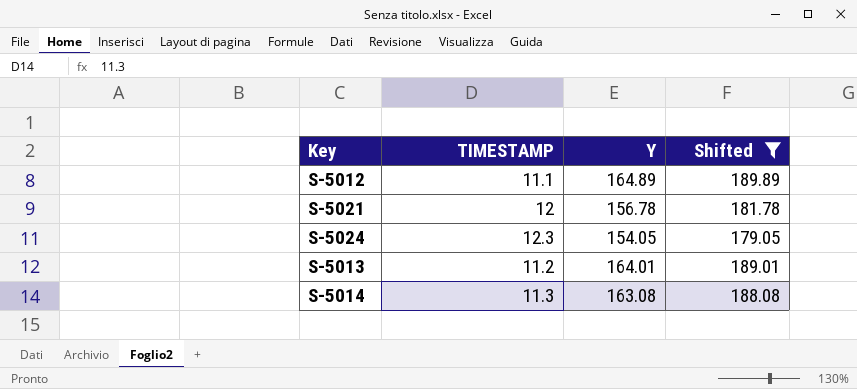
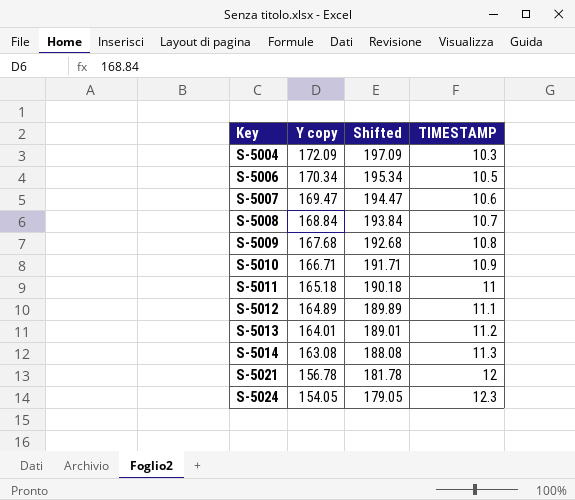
filter: Shifted <= 189.89 -> none
row order: none -> Key ascending
column name: Y -> Y copy
column TIMESTAMP | position: 2 -> 4

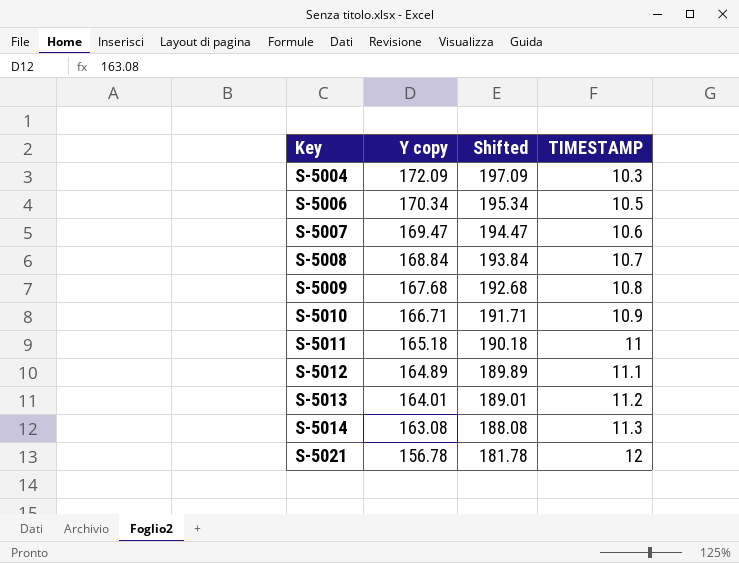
row S-5024: 154.05 | 179.05 | 12.3 -> none

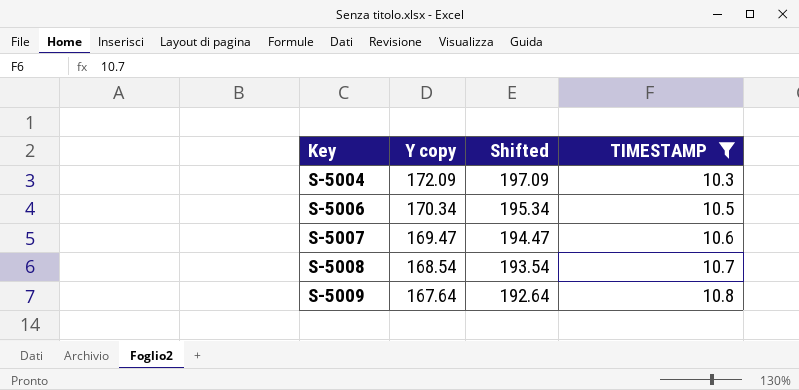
filter: none -> TIMESTAMP <= 10.8
S-5008 | Y copy: 168.84 -> 168.54
S-5008 | Shifted: 193.84 -> 193.54
S-5009 | Y copy: 167.68 -> 167.64
S-5009 | Shifted: 192.68 -> 192.64

